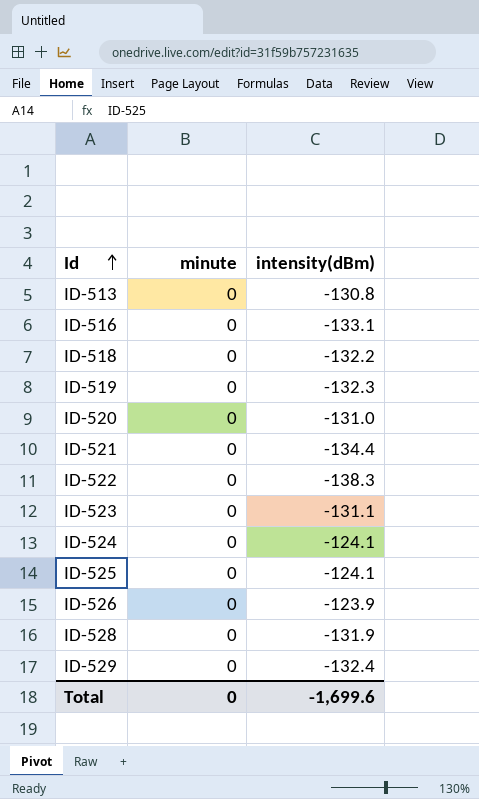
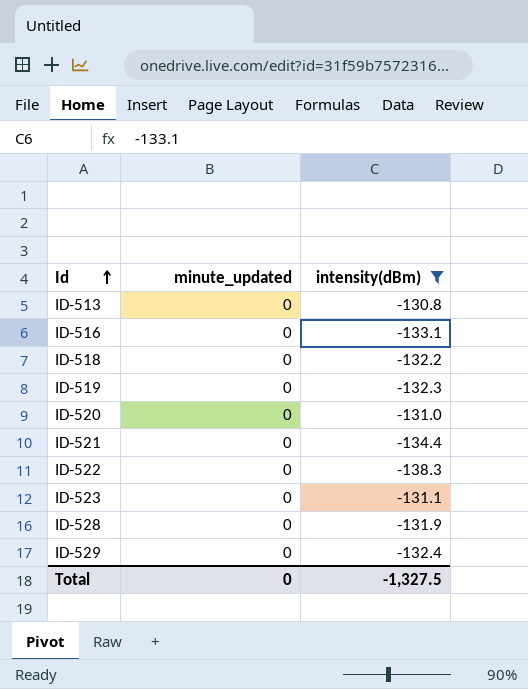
filter: none -> intensity(dBm) <= -130.8
column name: minute -> minute_updated
Total | intensity(dBm): -1,699.6 -> -1,327.5

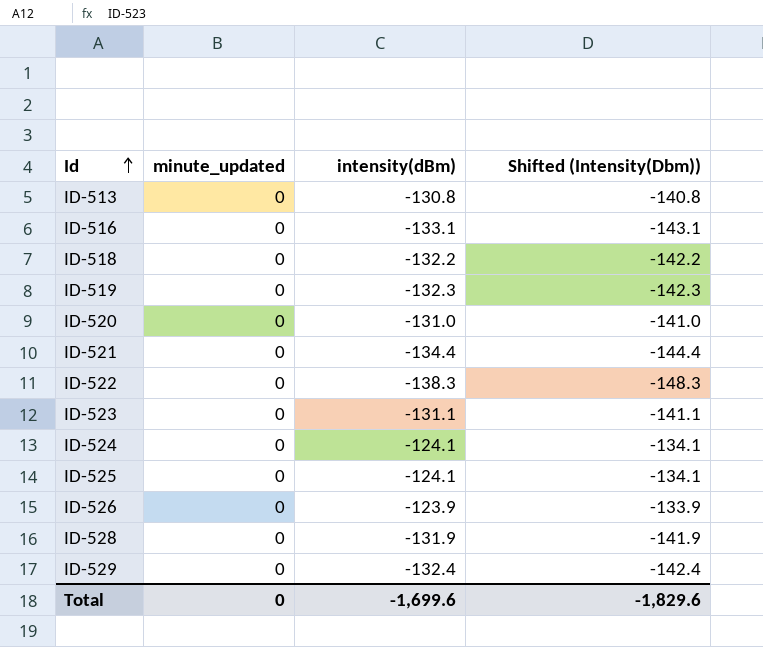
filter: intensity(dBm) <= -130.8 -> none
column Shifted (Intensity(Dbm)) | formula: none -> [intensity(dBm)] - 10
Total | intensity(dBm): -1,327.5 -> -1,699.6

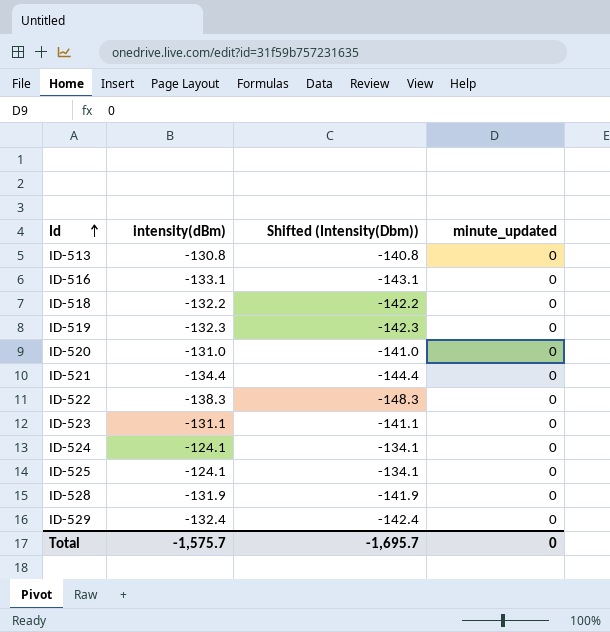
column minute_updated | position: 2 -> 4
row ID-526: 0 | -123.9 | -133.9 -> none
Total | intensity(dBm): -1,699.6 -> -1,575.7
Total | Shifted (Intensity(Dbm)): -1,829.6 -> -1,695.7

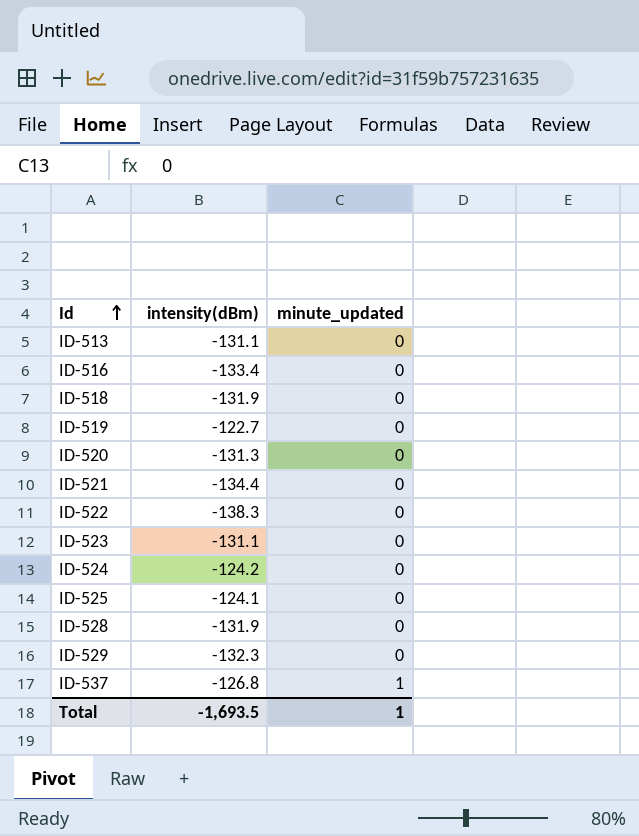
column Shifted (Intensity(Dbm)) | formula: [intensity(dBm)] - 10 -> none
ID-513 | intensity(dBm): -130.8 -> -131.1
ID-516 | intensity(dBm): -133.1 -> -133.4
ID-518 | intensity(dBm): -132.2 -> -131.9
ID-519 | intensity(dBm): -132.3 -> -122.7
ID-520 | intensity(dBm): -131.0 -> -131.3
ID-524 | intensity(dBm): -124.1 -> -124.2
ID-529 | intensity(dBm): -132.4 -> -132.3
row ID-537: none -> -126.8 | 1
Total | intensity(dBm): -1,575.7 -> -1,693.5
Total | minute_updated: 0 -> 1

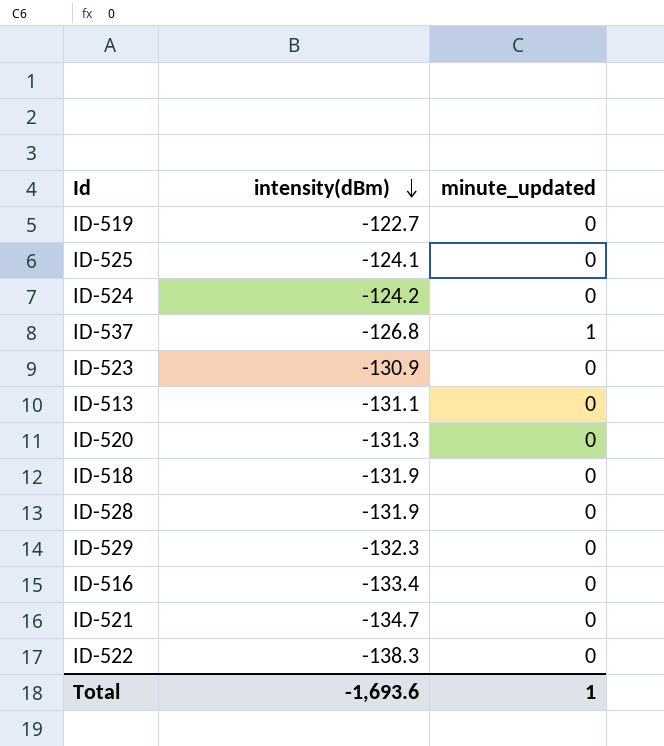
row order: Id ascending -> intensity(dBm) descending
ID-523 | intensity(dBm): -131.1 -> -130.9
ID-521 | intensity(dBm): -134.4 -> -134.7
Total | intensity(dBm): -1,693.5 -> -1,693.6

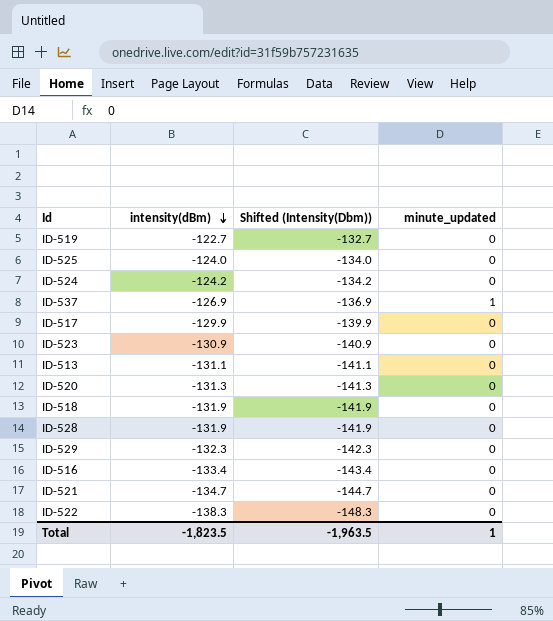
column Shifted (Intensity(Dbm)) | formula: none -> [intensity(dBm)] - 10
ID-525 | intensity(dBm): -124.1 -> -124.0
ID-537 | intensity(dBm): -126.8 -> -126.9
row ID-517: none -> -129.9 | -139.9 | 0
Total | intensity(dBm): -1,693.6 -> -1,823.5

